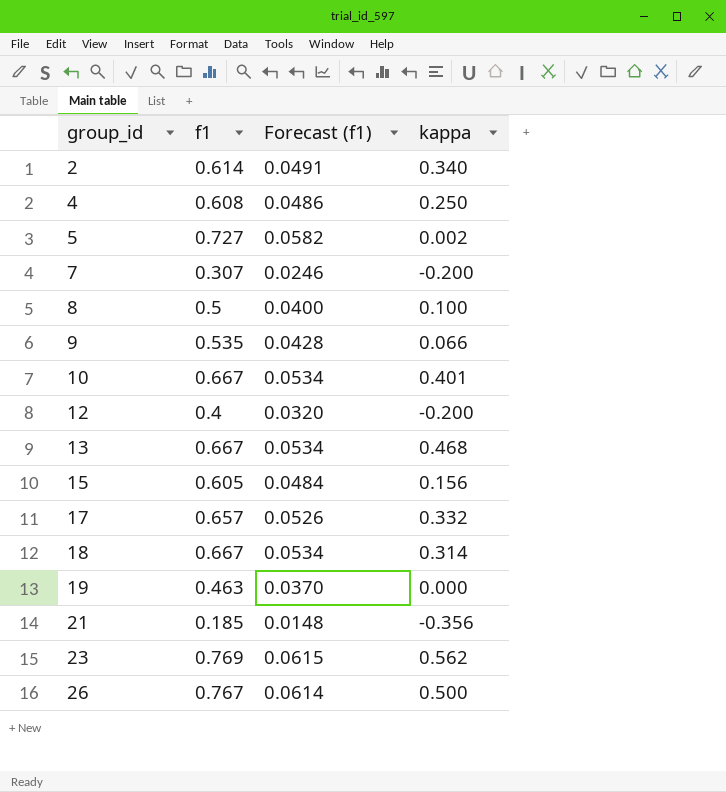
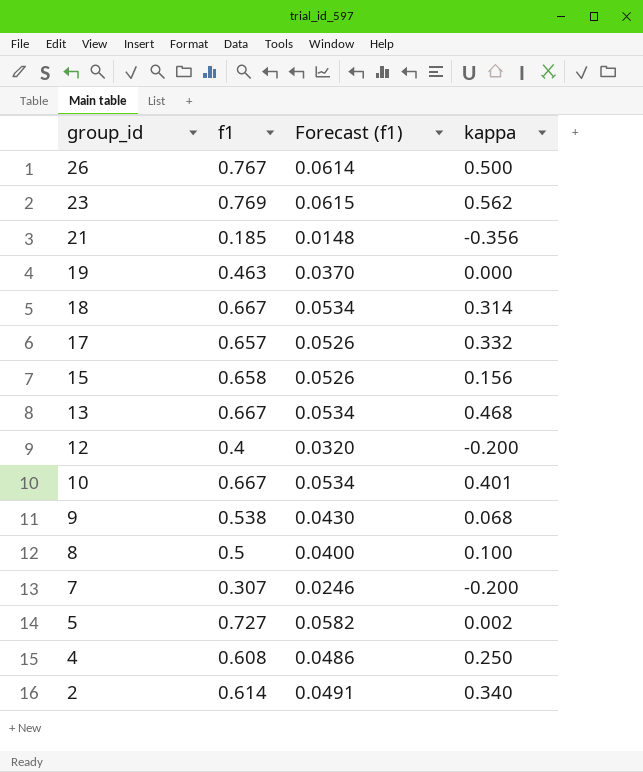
row order: group_id ascending -> group_id descending
15 | f1: 0.605 -> 0.658
15 | Forecast (f1): 0.0484 -> 0.0526
9 | f1: 0.535 -> 0.538
9 | Forecast (f1): 0.0428 -> 0.0430
9 | kappa: 0.066 -> 0.068

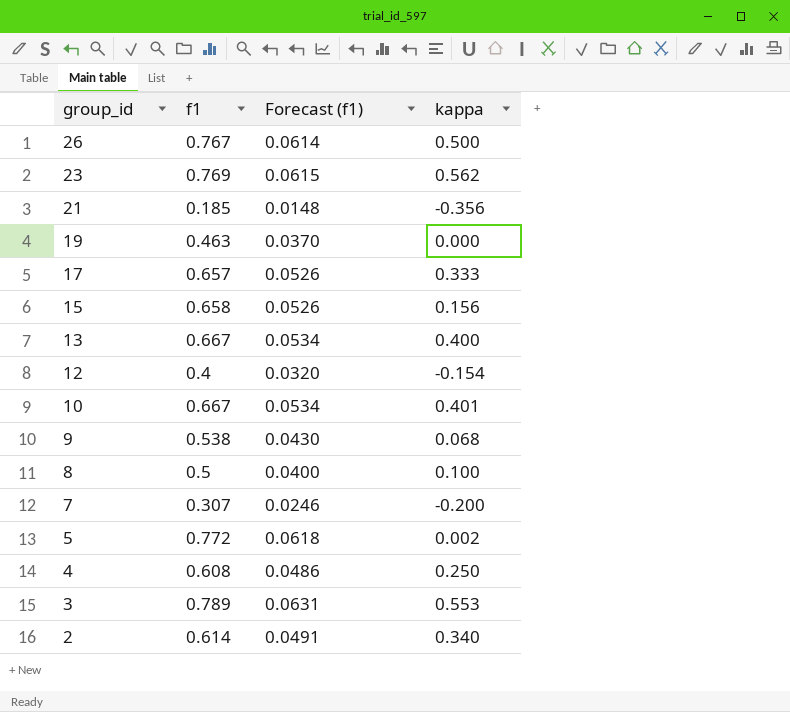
row 18: 0.667 | 0.0534 | 0.314 -> none
17 | kappa: 0.332 -> 0.333
13 | kappa: 0.468 -> 0.400
12 | kappa: -0.200 -> -0.154
5 | f1: 0.727 -> 0.772
5 | Forecast (f1): 0.0582 -> 0.0618
row 3: none -> 0.789 | 0.0631 | 0.553

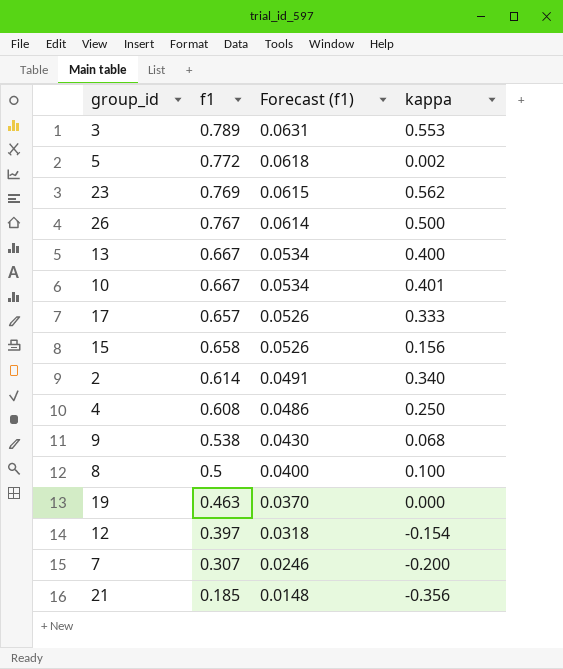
row order: group_id descending -> Forecast (f1) descending
12 | f1: 0.4 -> 0.397
12 | Forecast (f1): 0.0320 -> 0.0318

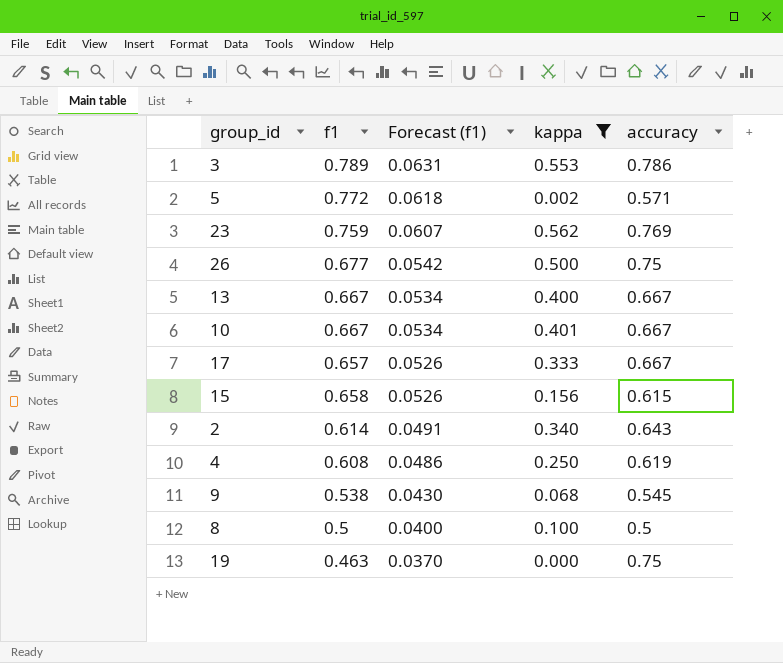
filter: none -> kappa >= 0.000
column accuracy | position: none -> 5
23 | f1: 0.769 -> 0.759
23 | Forecast (f1): 0.0615 -> 0.0607
26 | f1: 0.767 -> 0.677
26 | Forecast (f1): 0.0614 -> 0.0542

